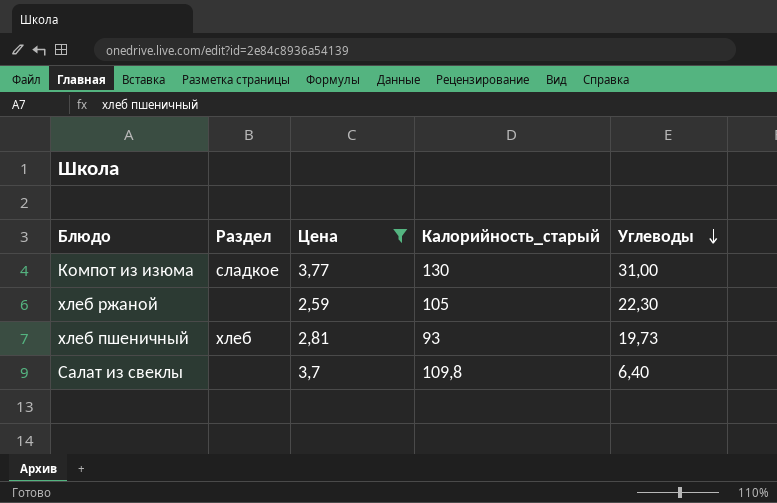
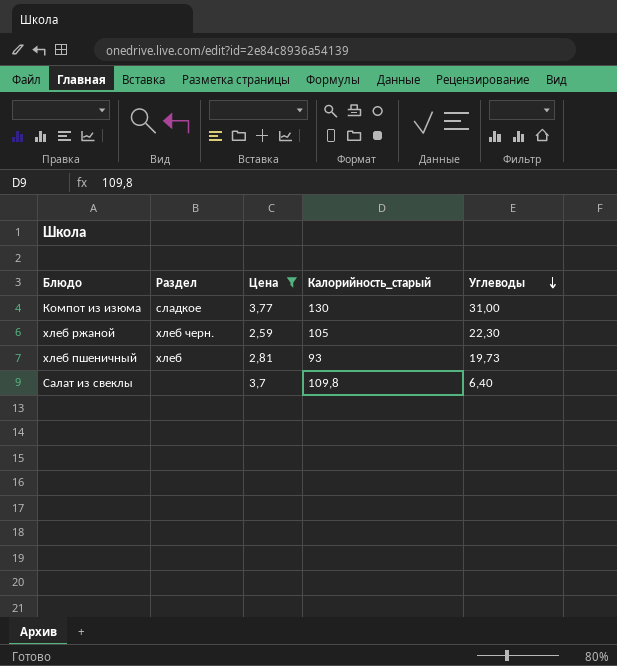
хлеб ржаной | Раздел: none -> хлеб черн.

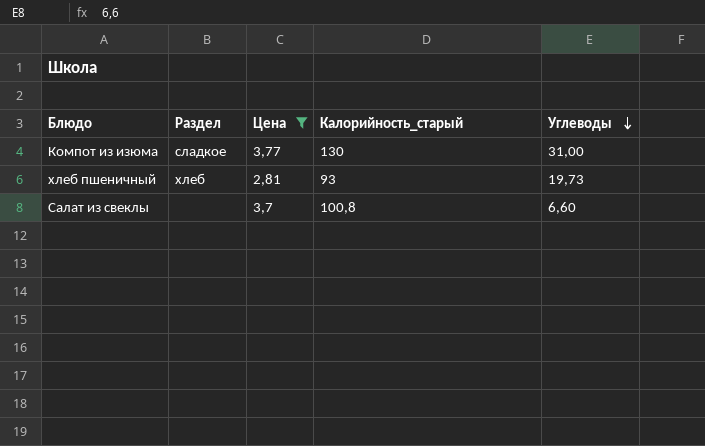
row хлеб ржаной: хлеб черн. | 2,59 | 105 | 22,30 -> none
Салат из свеклы | Калорийность_старый: 109,8 -> 100,8
Салат из свеклы | Углеводы: 6,40 -> 6,60

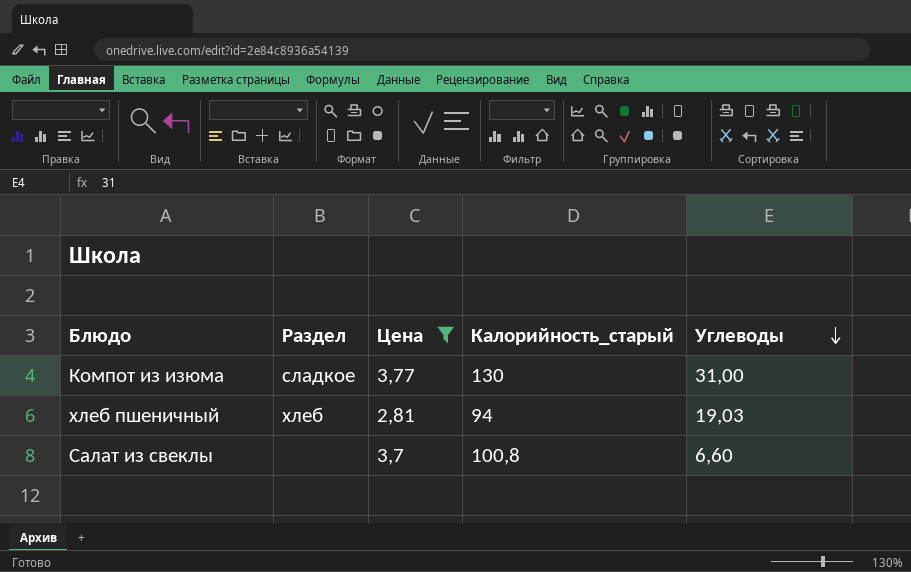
хлеб пшеничный | Калорийность_старый: 93 -> 94
хлеб пшеничный | Углеводы: 19,73 -> 19,03

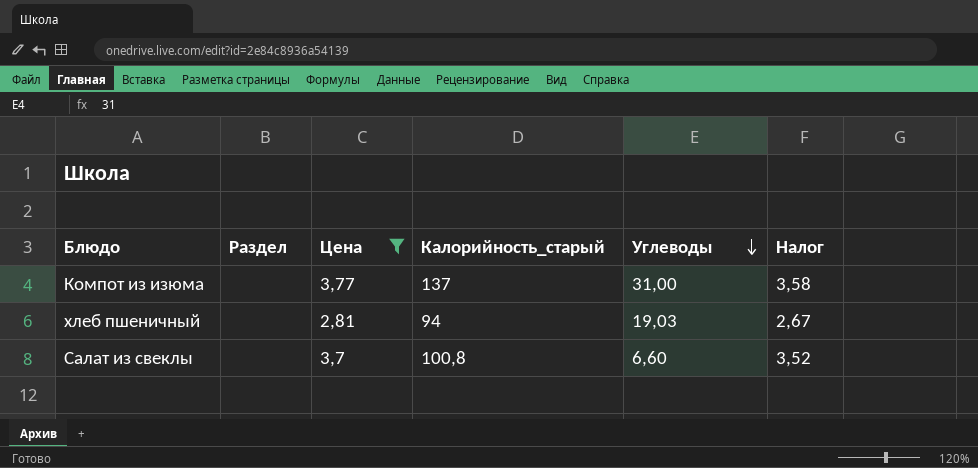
column Налог | formula: none -> [Цена] * 0,95
Компот из изюма | Раздел: сладкое -> none
Компот из изюма | Калорийность_старый: 130 -> 137
хлеб пшеничный | Раздел: хлеб -> none

